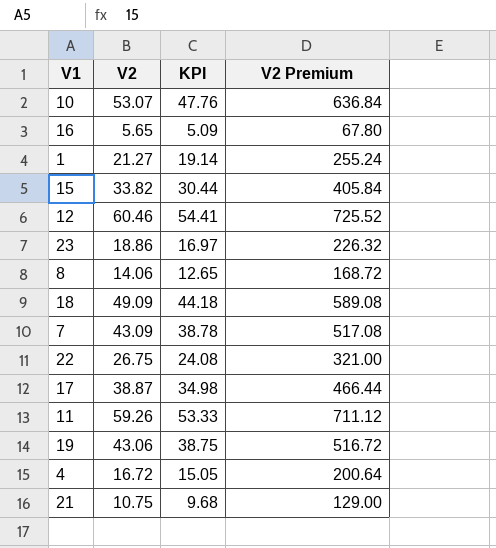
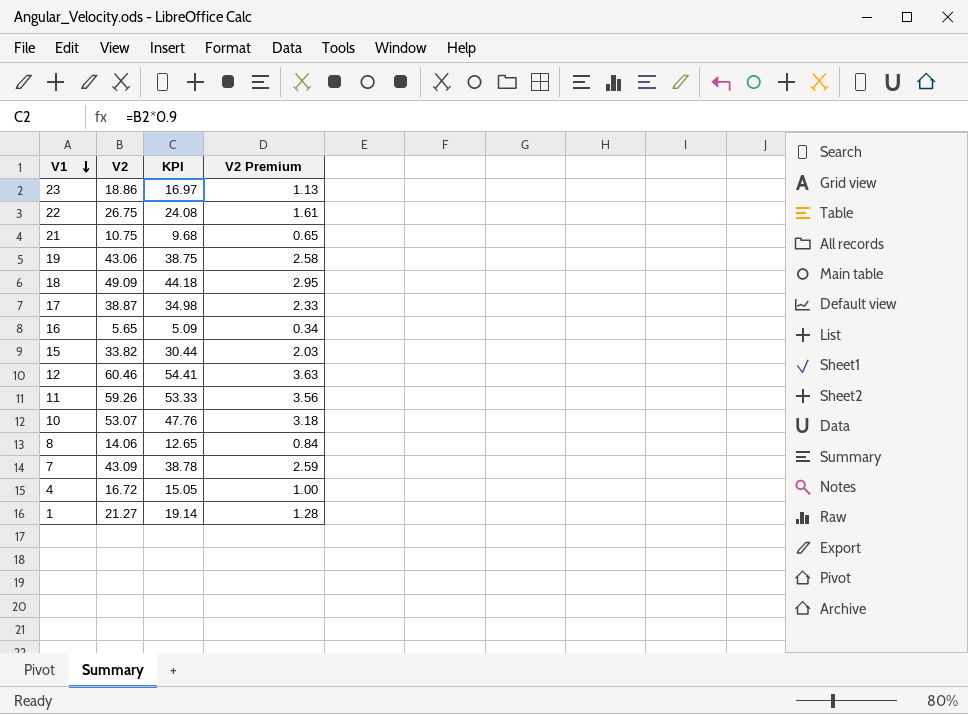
row order: none -> V1 descending
column V2 Premium | formula: [V2] * 12 -> [V2] * 0.06

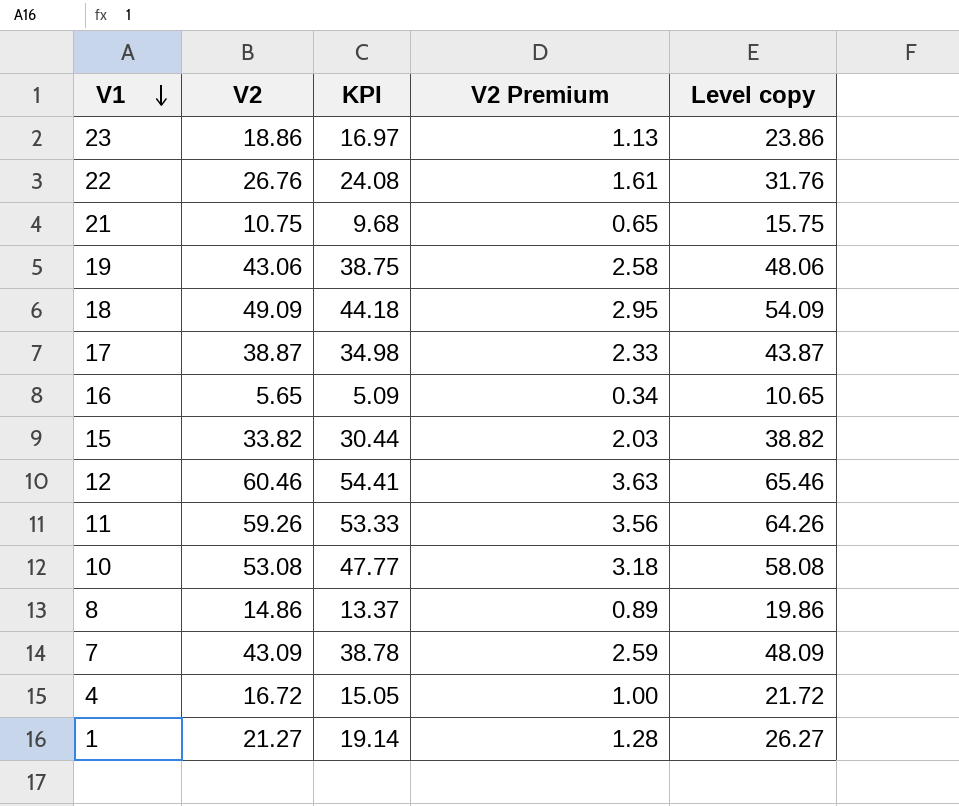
column Level copy | formula: none -> [V2] + 5
22 | V2: 26.75 -> 26.76
10 | V2: 53.07 -> 53.08
10 | KPI: 47.76 -> 47.77
8 | V2: 14.06 -> 14.86
8 | KPI: 12.65 -> 13.37
8 | V2 Premium: 0.84 -> 0.89

